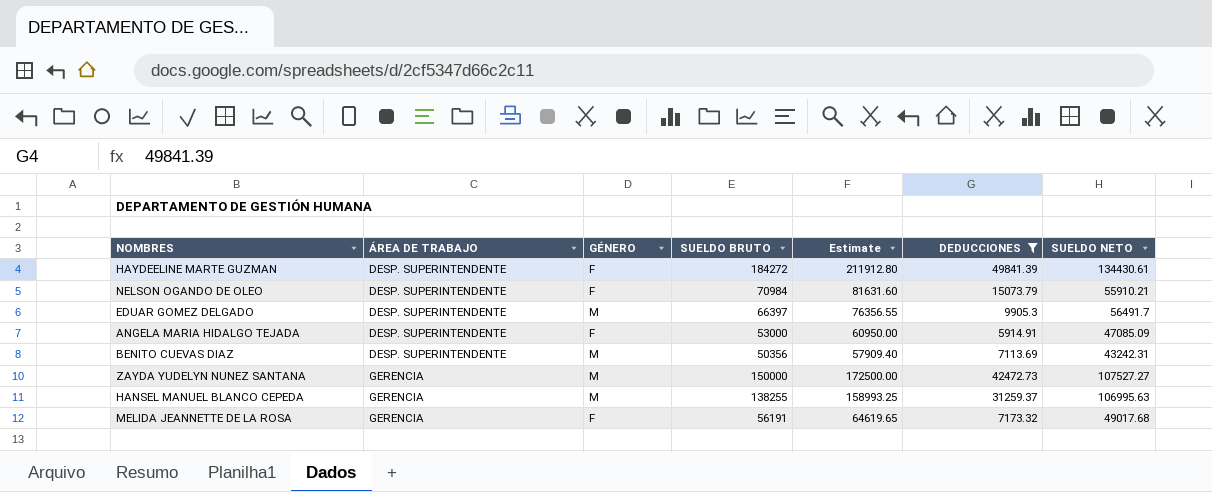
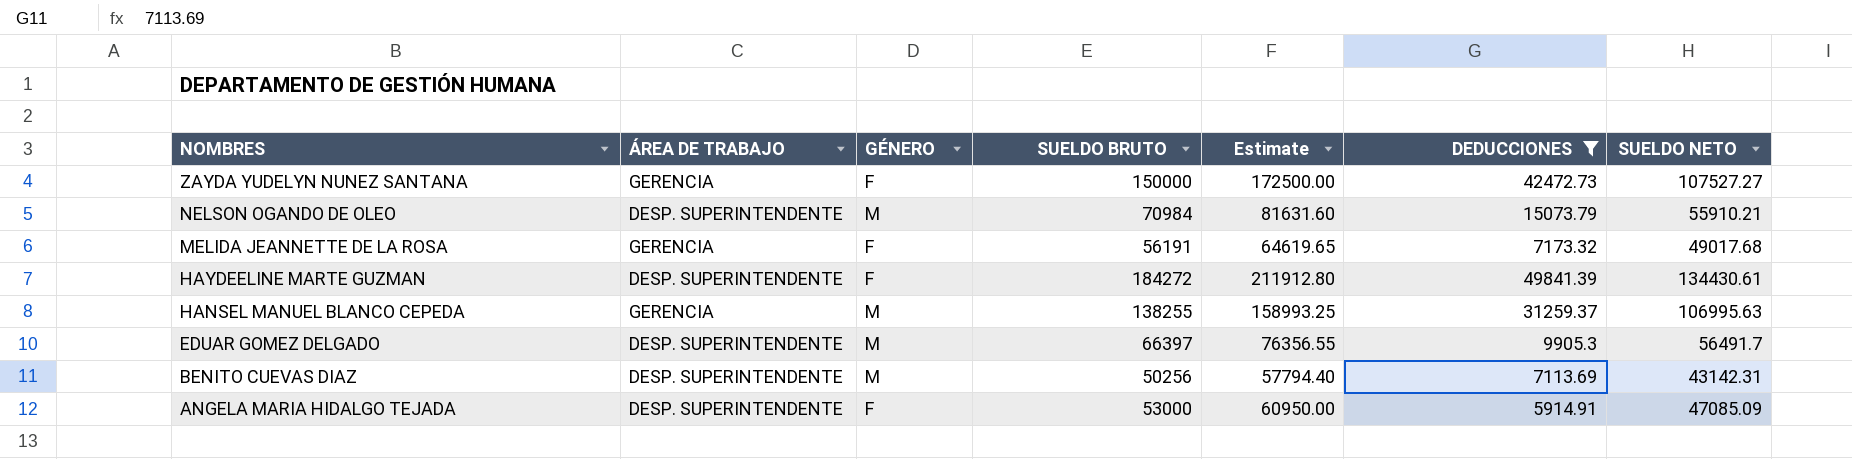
row order: ÁREA DE TRABAJO ascending -> NOMBRES descending
ZAYDA YUDELYN NUNEZ SANTANA | GÉNERO: M -> F
NELSON OGANDO DE OLEO | GÉNERO: F -> M
BENITO CUEVAS DIAZ | SUELDO BRUTO: 50356 -> 50256
BENITO CUEVAS DIAZ | Estimate: 57909.40 -> 57794.40
BENITO CUEVAS DIAZ | SUELDO NETO: 43242.31 -> 43142.31

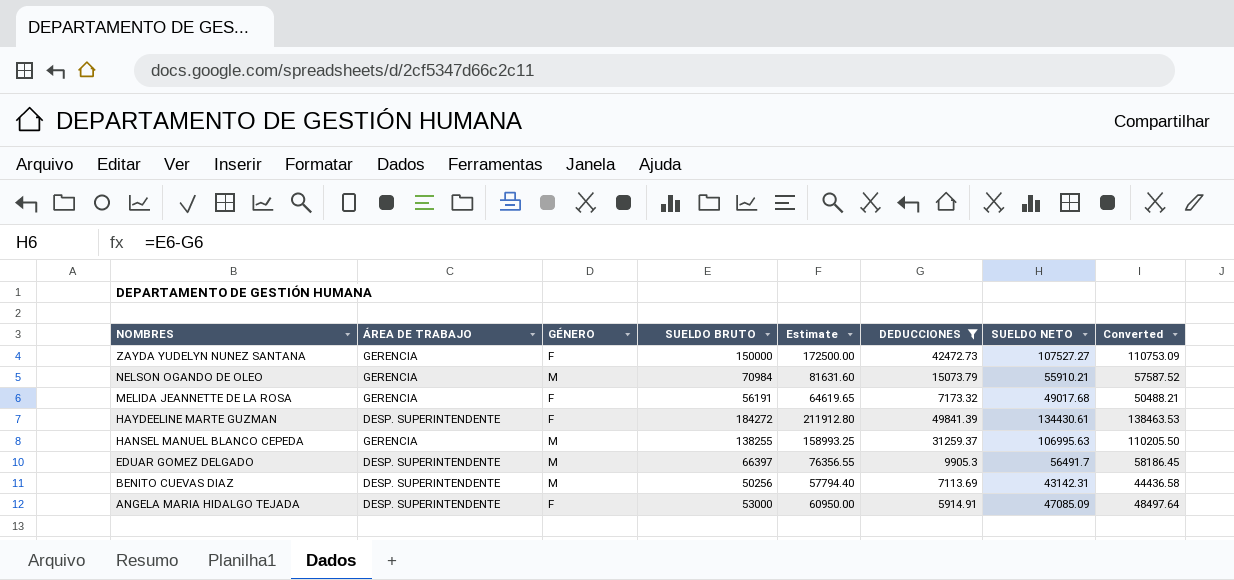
column Converted | formula: none -> [SUELDO NETO] * 1.03
NELSON OGANDO DE OLEO | ÁREA DE TRABAJO: DESP. SUPERINTENDENTE -> GERENCIA

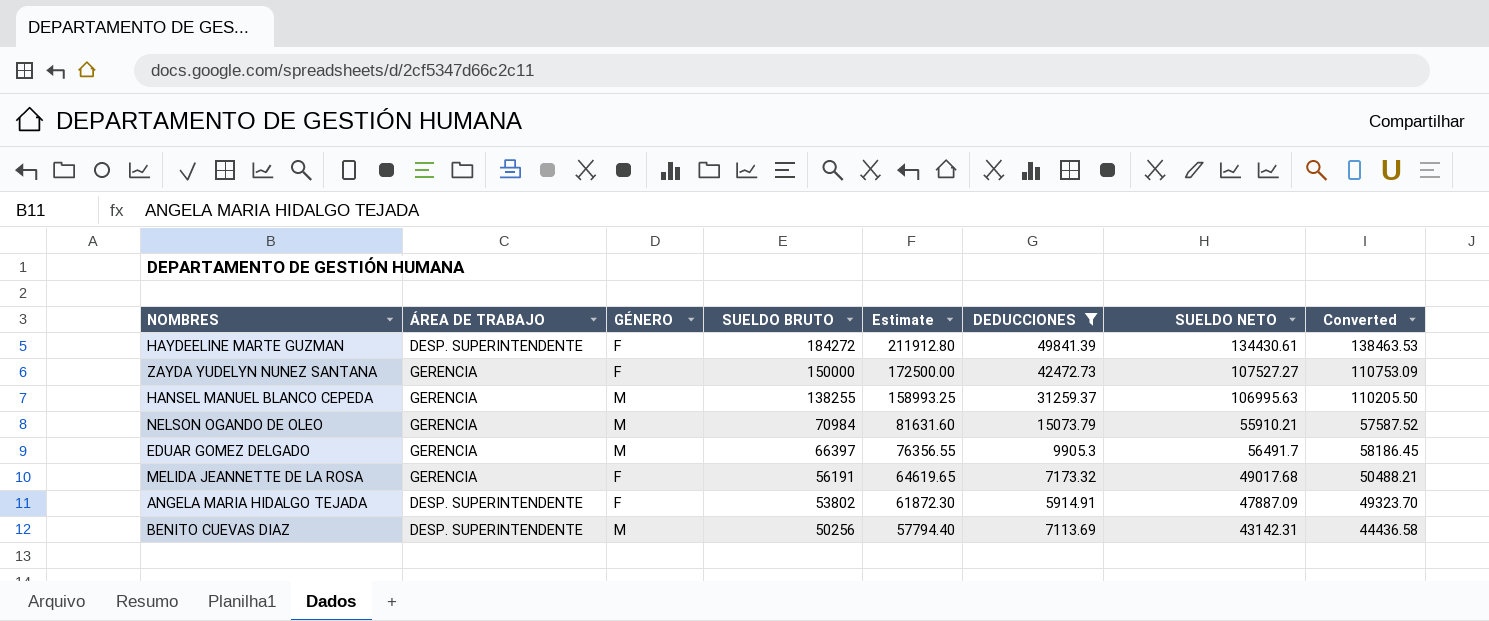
row order: NOMBRES descending -> SUELDO BRUTO descending
EDUAR GOMEZ DELGADO | ÁREA DE TRABAJO: DESP. SUPERINTENDENTE -> GERENCIA
ANGELA MARIA HIDALGO TEJADA | SUELDO BRUTO: 53000 -> 53802
ANGELA MARIA HIDALGO TEJADA | Estimate: 60950.00 -> 61872.30
ANGELA MARIA HIDALGO TEJADA | SUELDO NETO: 47085.09 -> 47887.09
ANGELA MARIA HIDALGO TEJADA | Converted: 48497.64 -> 49323.70

